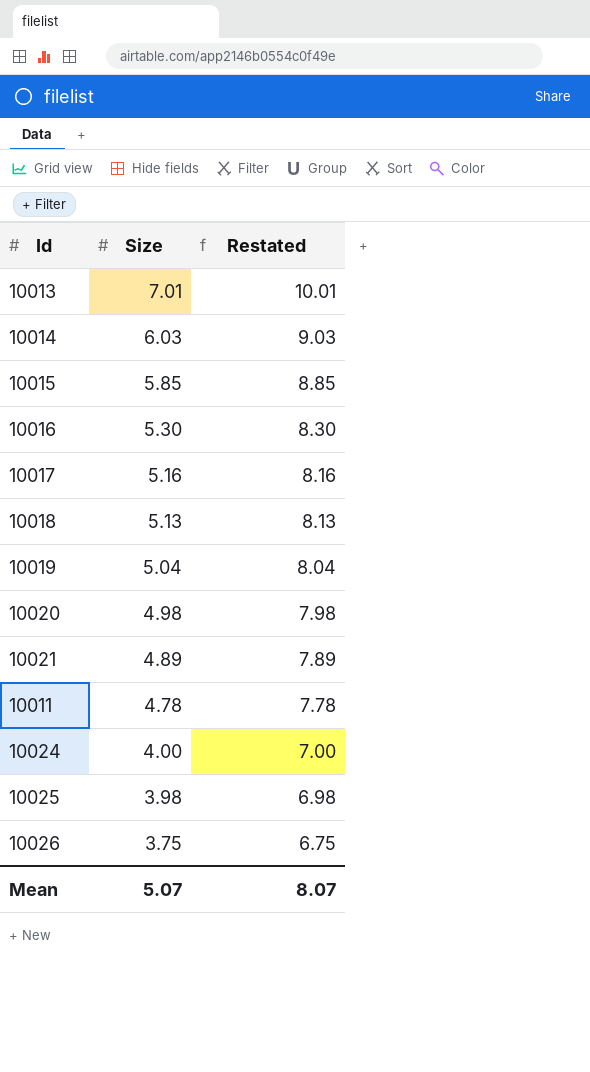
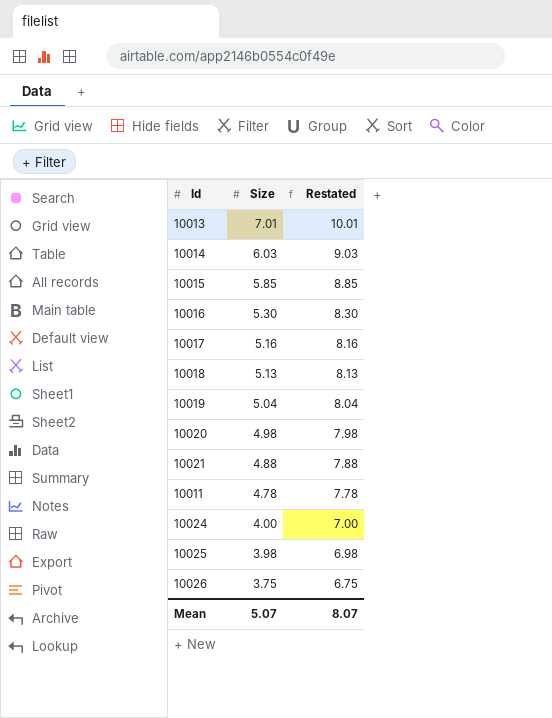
10021 | Size: 4.89 -> 4.88
10021 | Restated: 7.89 -> 7.88

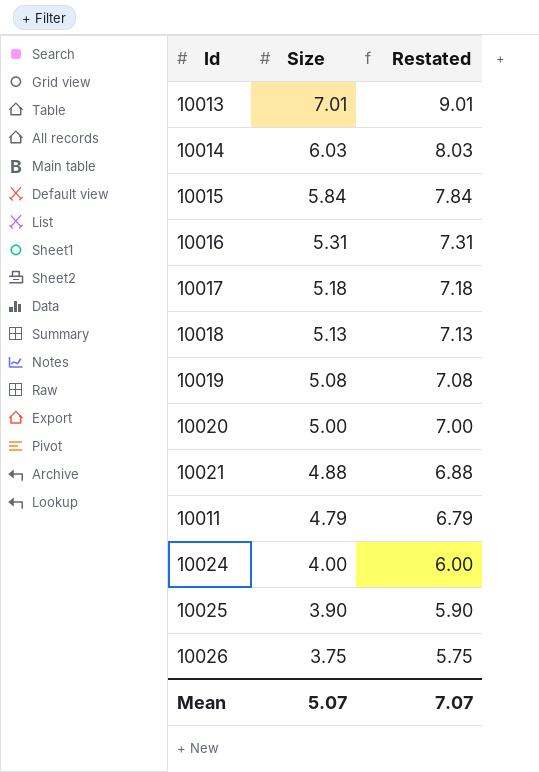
column Restated | formula: [Size] + 3 -> [Size] + 2
10015 | Size: 5.85 -> 5.84
10016 | Size: 5.30 -> 5.31
10017 | Size: 5.16 -> 5.18
10019 | Size: 5.04 -> 5.08
10020 | Size: 4.98 -> 5.00
10011 | Size: 4.78 -> 4.79
10025 | Size: 3.98 -> 3.90
Mean | Restated: 8.07 -> 7.07

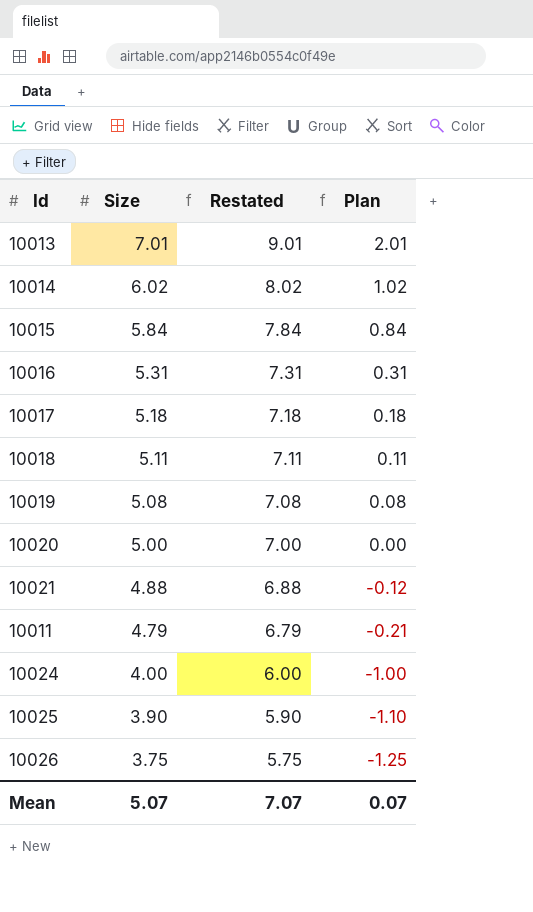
column Plan | formula: none -> [Size] - 5
10014 | Size: 6.03 -> 6.02
10014 | Restated: 8.03 -> 8.02
10018 | Size: 5.13 -> 5.11
10018 | Restated: 7.13 -> 7.11

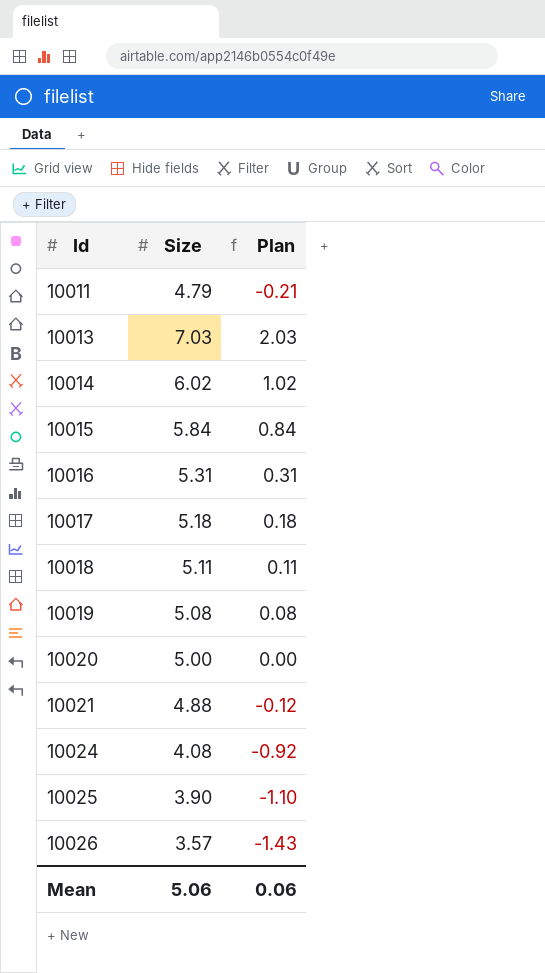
row order: Size descending -> Id ascending
column Restated | formula: [Size] + 2 -> none
10013 | Size: 7.01 -> 7.03
10013 | Plan: 2.01 -> 2.03
10024 | Size: 4.00 -> 4.08
10024 | Plan: -1.00 -> -0.92
10026 | Size: 3.75 -> 3.57
10026 | Plan: -1.25 -> -1.43
Mean | Size: 5.07 -> 5.06
Mean | Plan: 0.07 -> 0.06

